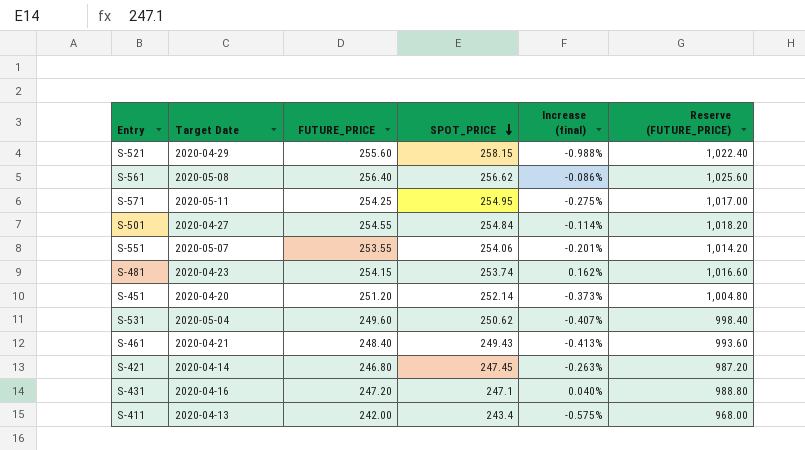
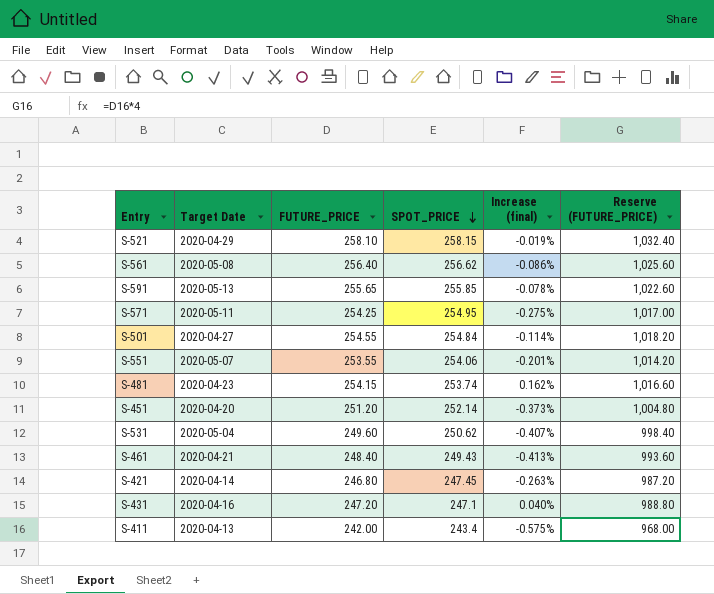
S-521 | FUTURE_PRICE: 255.60 -> 258.10
S-521 | Increase (final): -0.988% -> -0.019%
S-521 | Reserve (FUTURE_PRICE): 1,022.40 -> 1,032.40
row S-591: none -> 2020-05-13 | 255.65 | 255.85 | -0.078% | 1,022.60

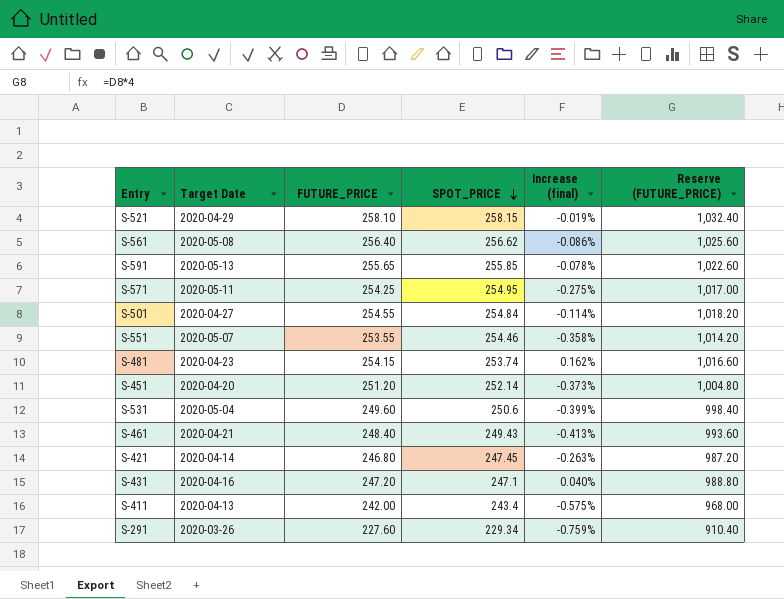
S-551 | SPOT_PRICE: 254.06 -> 254.46
S-551 | Increase (final): -0.201% -> -0.358%
S-531 | SPOT_PRICE: 250.62 -> 250.6
S-531 | Increase (final): -0.407% -> -0.399%
row S-291: none -> 2020-03-26 | 227.60 | 229.34 | -0.759% | 910.40

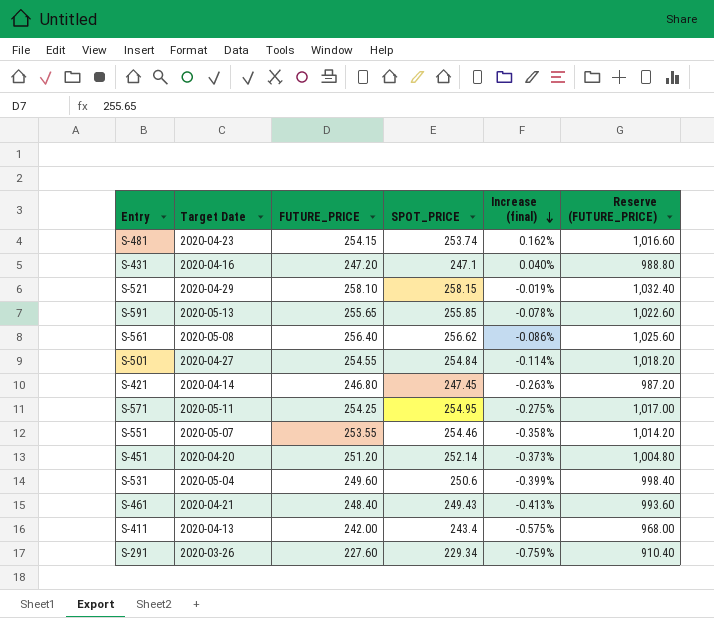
row order: SPOT_PRICE descending -> Increase (final) descending

